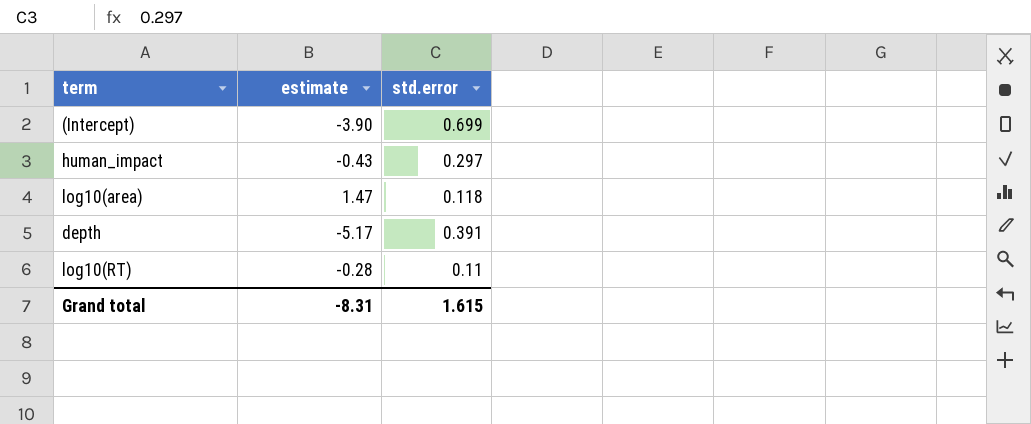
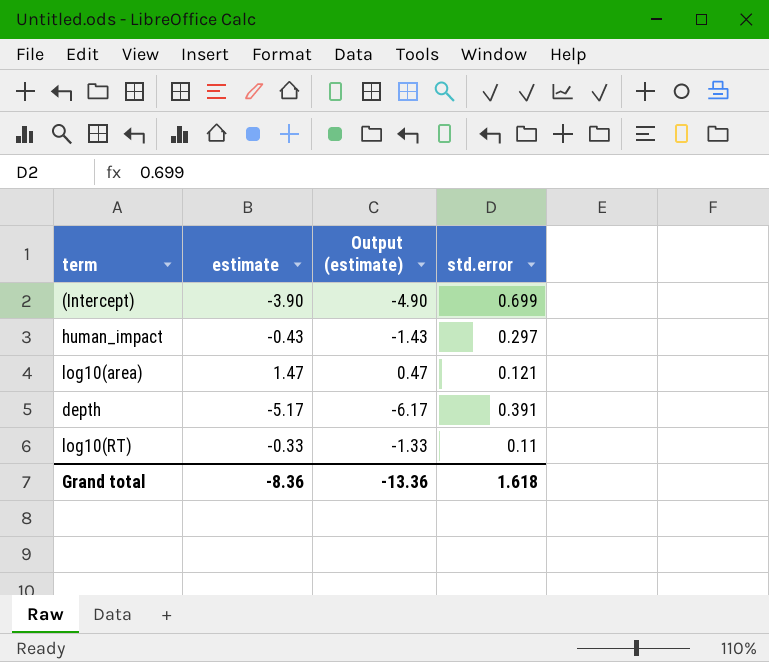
column Output (estimate) | formula: none -> [estimate] - 1
log10(area) | std.error: 0.118 -> 0.121
log10(RT) | estimate: -0.28 -> -0.33
Grand total | estimate: -8.31 -> -8.36
Grand total | std.error: 1.615 -> 1.618

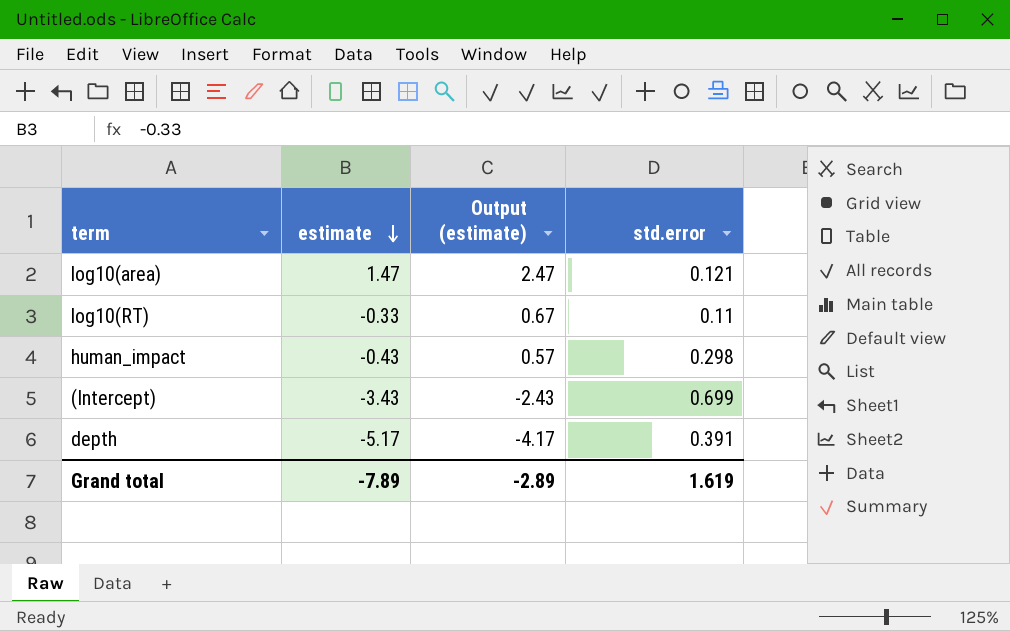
row order: none -> estimate descending
column Output (estimate) | formula: [estimate] - 1 -> [estimate] + 1
human_impact | std.error: 0.297 -> 0.298
(Intercept) | estimate: -3.90 -> -3.43
Grand total | estimate: -8.36 -> -7.89
Grand total | Output (estimate): -13.36 -> -2.89
Grand total | std.error: 1.618 -> 1.619

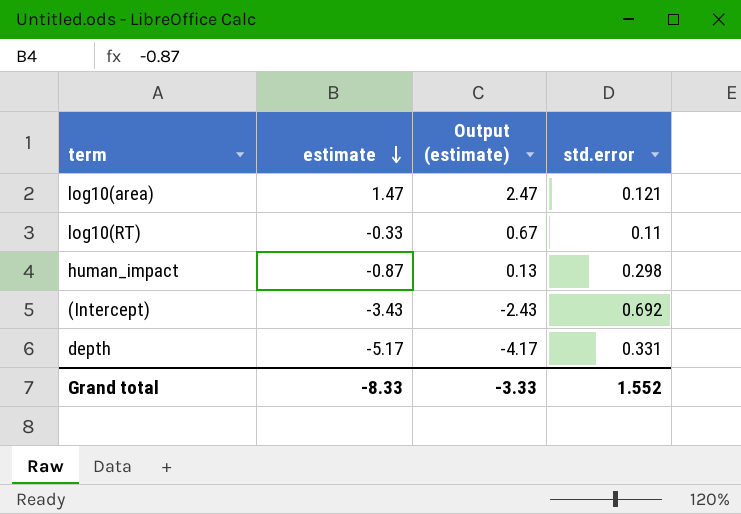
human_impact | estimate: -0.43 -> -0.87
human_impact | Output (estimate): 0.57 -> 0.13
(Intercept) | std.error: 0.699 -> 0.692
depth | std.error: 0.391 -> 0.331
Grand total | estimate: -7.89 -> -8.33
Grand total | Output (estimate): -2.89 -> -3.33
Grand total | std.error: 1.619 -> 1.552

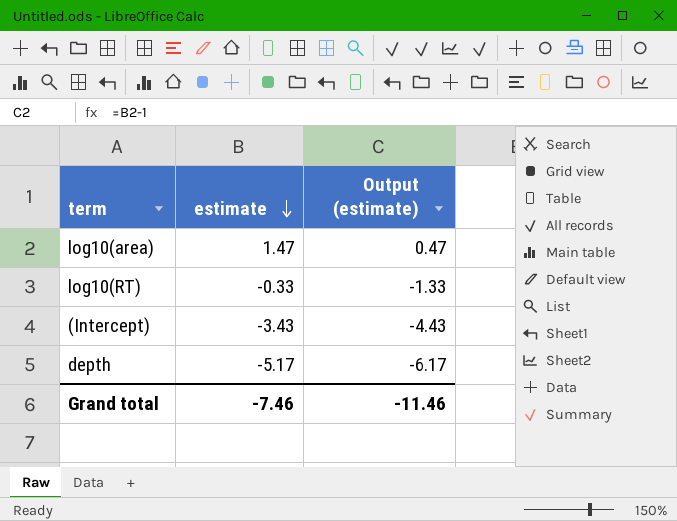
column std.error | position: 4 -> none
column Output (estimate) | formula: [estimate] + 1 -> [estimate] - 1
row human_impact: -0.87 | 0.13 | 0.298 -> none
Grand total | estimate: -8.33 -> -7.46
Grand total | Output (estimate): -3.33 -> -11.46

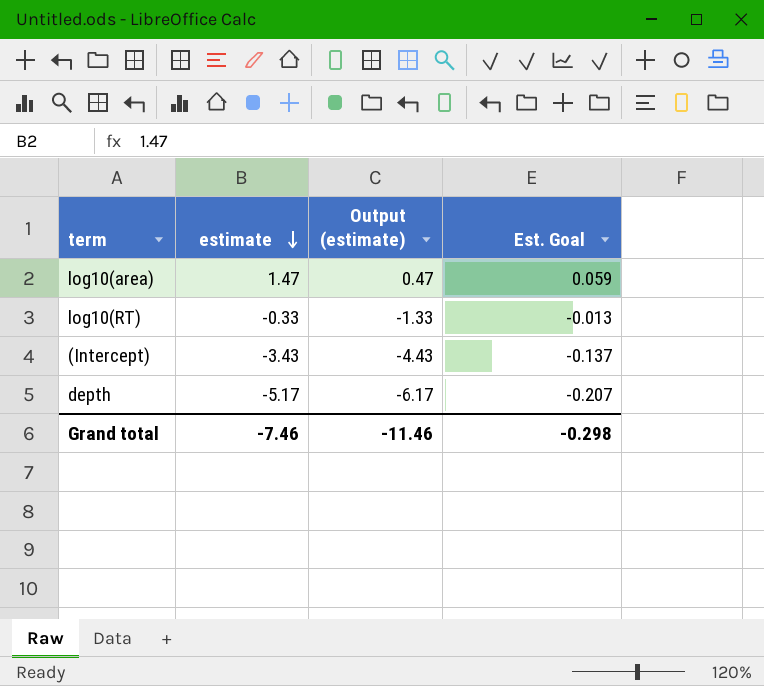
column Est. Goal | formula: none -> [estimate] * 0.04

